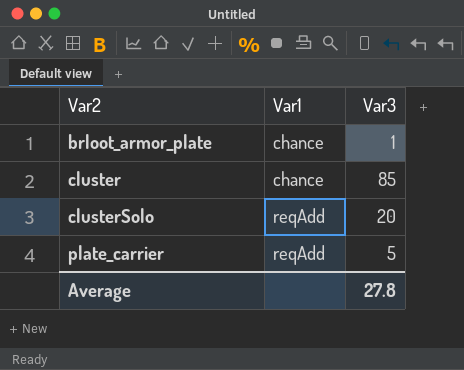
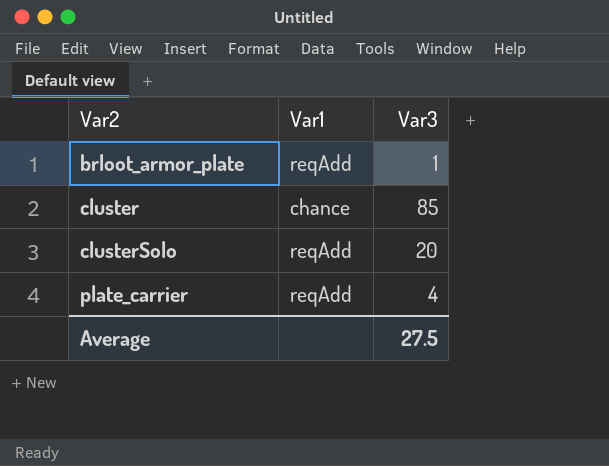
brloot_armor_plate | Var1: chance -> reqAdd
plate_carrier | Var3: 5 -> 4
Average | Var3: 27.8 -> 27.5

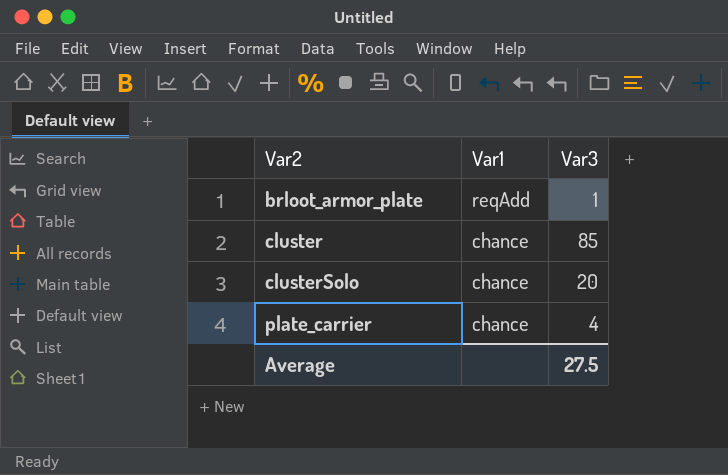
clusterSolo | Var1: reqAdd -> chance
plate_carrier | Var1: reqAdd -> chance

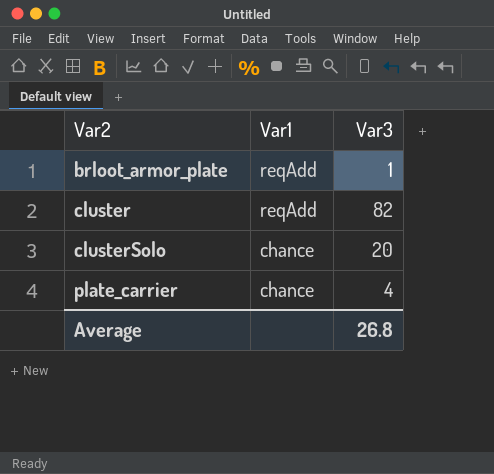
cluster | Var1: chance -> reqAdd
cluster | Var3: 85 -> 82
Average | Var3: 27.5 -> 26.8

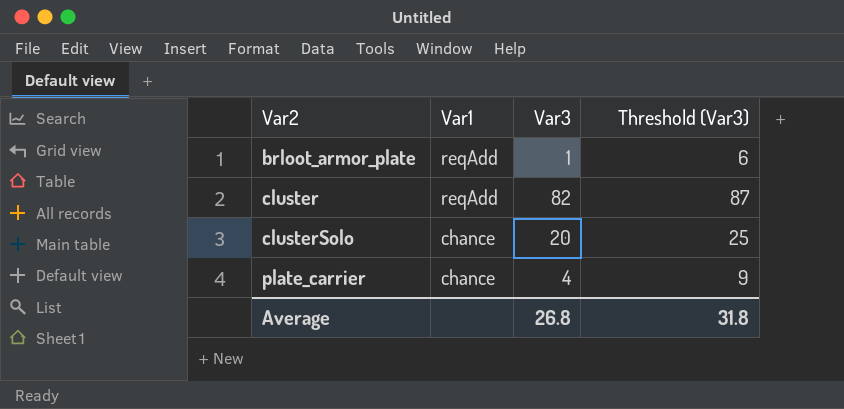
column Threshold (Var3) | formula: none -> [Var3] + 5

